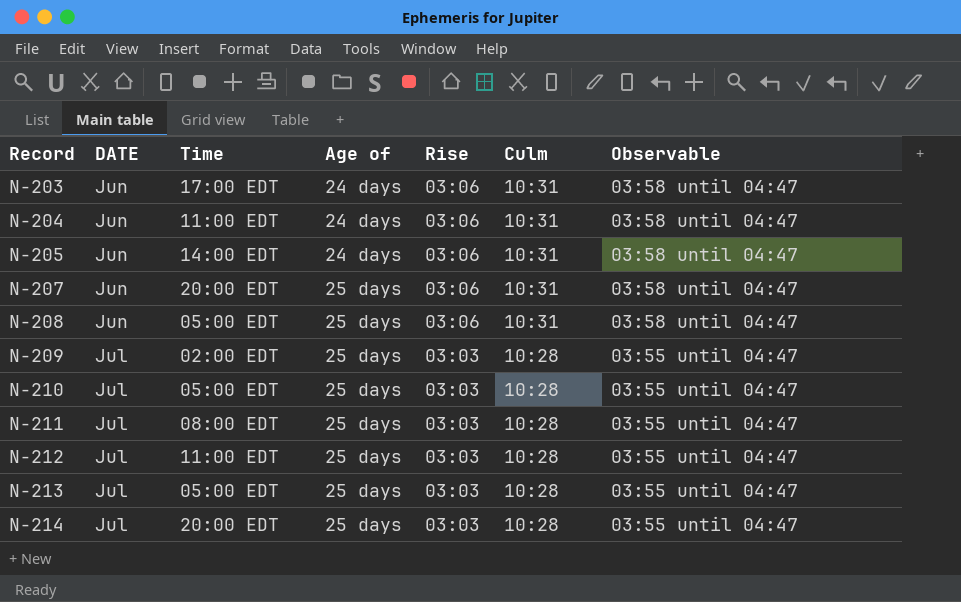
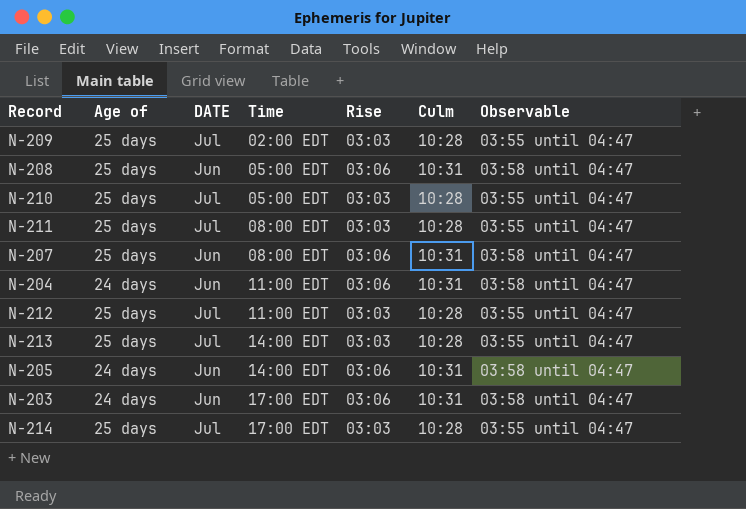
row order: Record ascending -> Time ascending
column Age of | position: 4 -> 2
N-207 | Time: 20:00 EDT -> 08:00 EDT
N-213 | Time: 05:00 EDT -> 14:00 EDT
N-214 | Time: 20:00 EDT -> 17:00 EDT

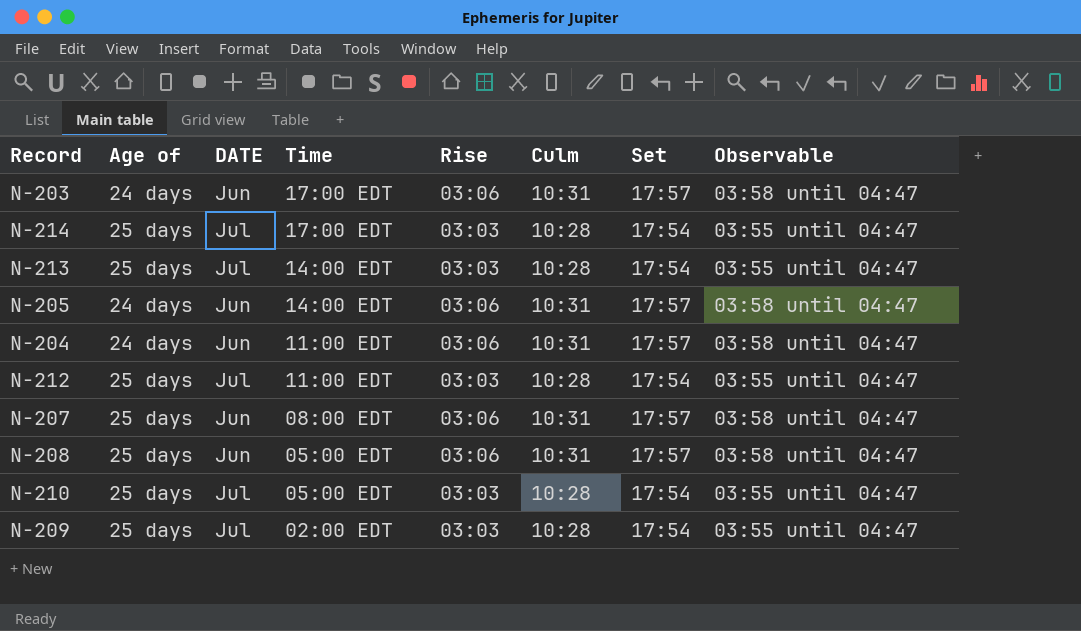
row order: Time ascending -> Time descending
column Set | position: none -> 7
row N-211: 25 days | Jul | 08:00 EDT | 03:03 | 10:28 | 03:55 until 04:47 -> none

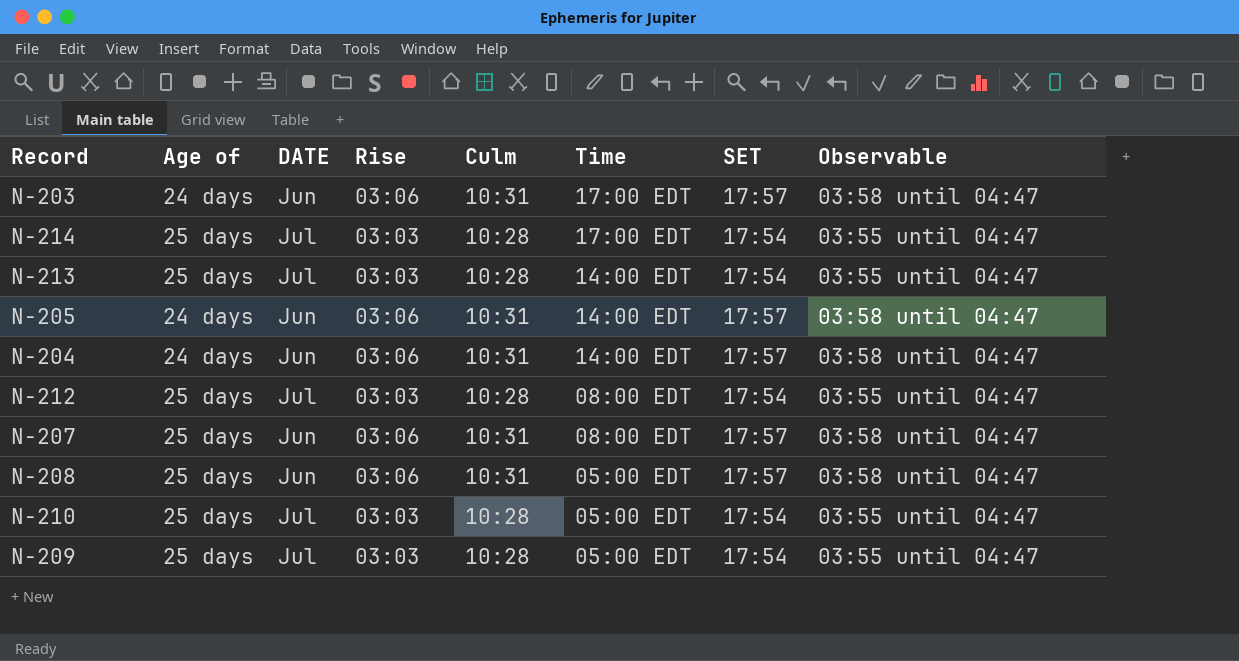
column Time | position: 4 -> 6
column name: Set -> SET
N-204 | Time: 11:00 EDT -> 14:00 EDT
N-212 | Time: 11:00 EDT -> 08:00 EDT
N-209 | Time: 02:00 EDT -> 05:00 EDT

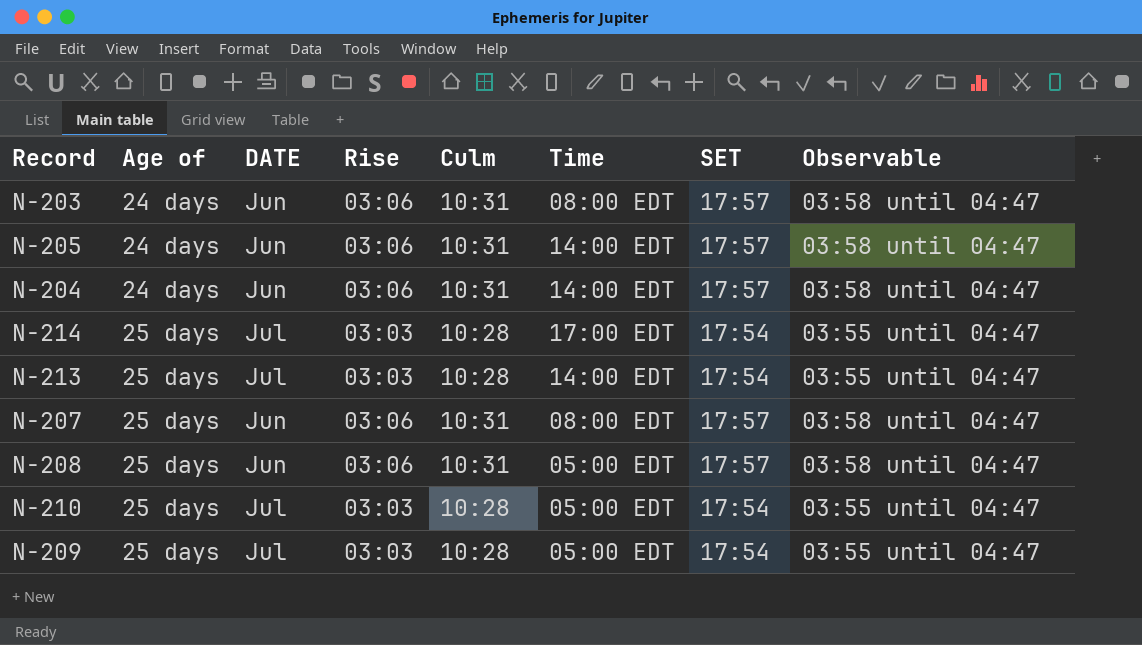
row order: Time descending -> Age of ascending
row N-212: 25 days | Jul | 03:03 | 10:28 | 08:00 EDT | 17:54 | 03:55 until 04:47 -> none
N-203 | Time: 17:00 EDT -> 08:00 EDT

